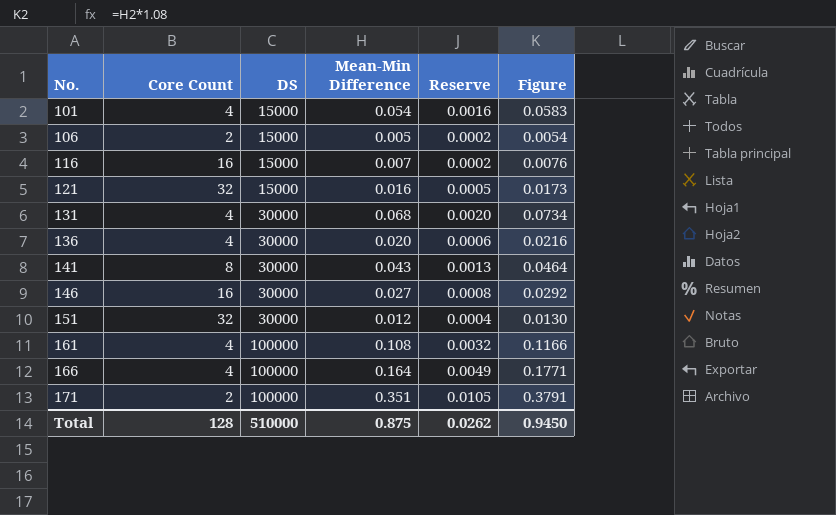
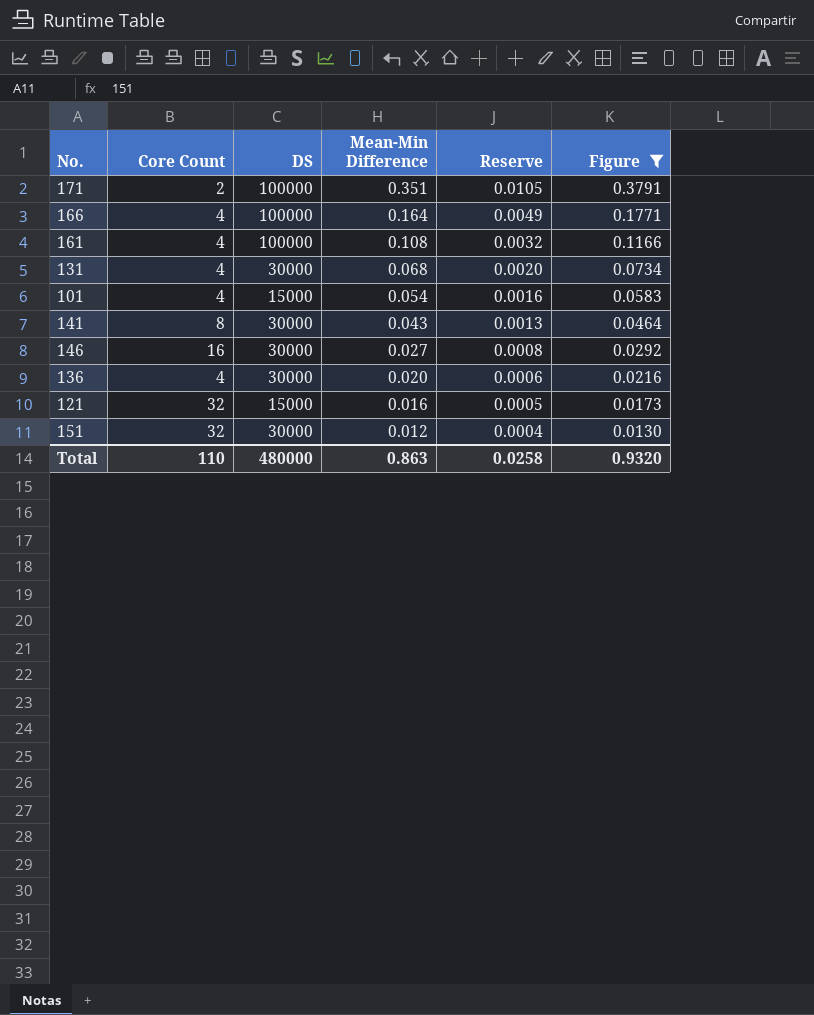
filter: none -> Figure >= 0.0130
row order: No. ascending -> Mean-Min Difference descending
Total | Core Count: 128 -> 110
Total | DS: 510000 -> 480000
Total | Mean-Min Difference: 0.875 -> 0.863
Total | Reserve: 0.0262 -> 0.0258
Total | Figure: 0.9450 -> 0.9320

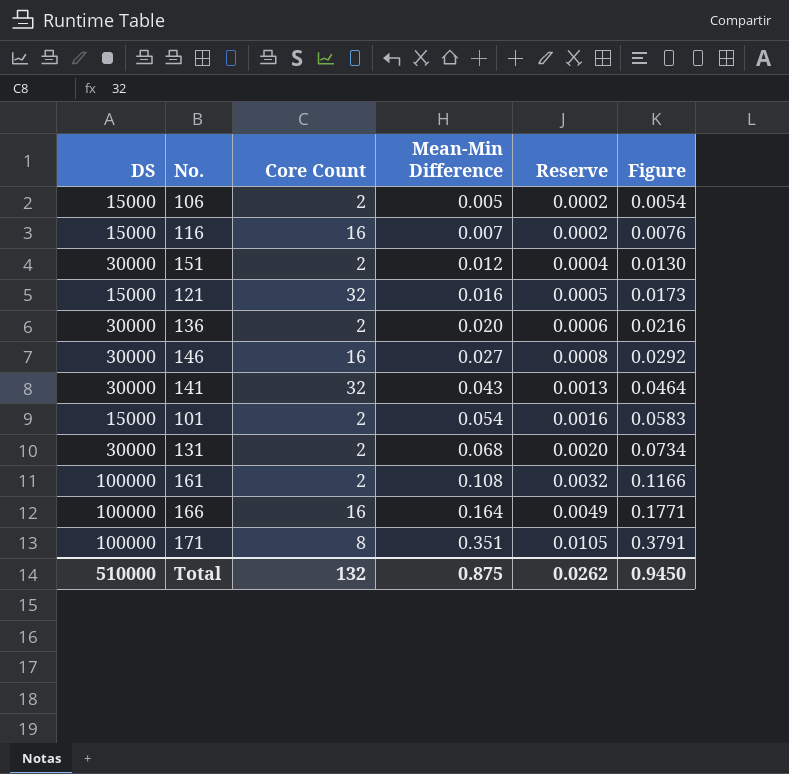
filter: Figure >= 0.0130 -> none
row order: Mean-Min Difference descending -> Mean-Min Difference ascending
column DS | position: 3 -> 1
151 | Core Count: 32 -> 2
136 | Core Count: 4 -> 2
141 | Core Count: 8 -> 32
101 | Core Count: 4 -> 2
131 | Core Count: 4 -> 2
161 | Core Count: 4 -> 2
166 | Core Count: 4 -> 16
171 | Core Count: 2 -> 8
Total | DS: 480000 -> 510000
Total | Core Count: 110 -> 132
Total | Mean-Min Difference: 0.863 -> 0.875
Total | Reserve: 0.0258 -> 0.0262
Total | Figure: 0.9320 -> 0.9450

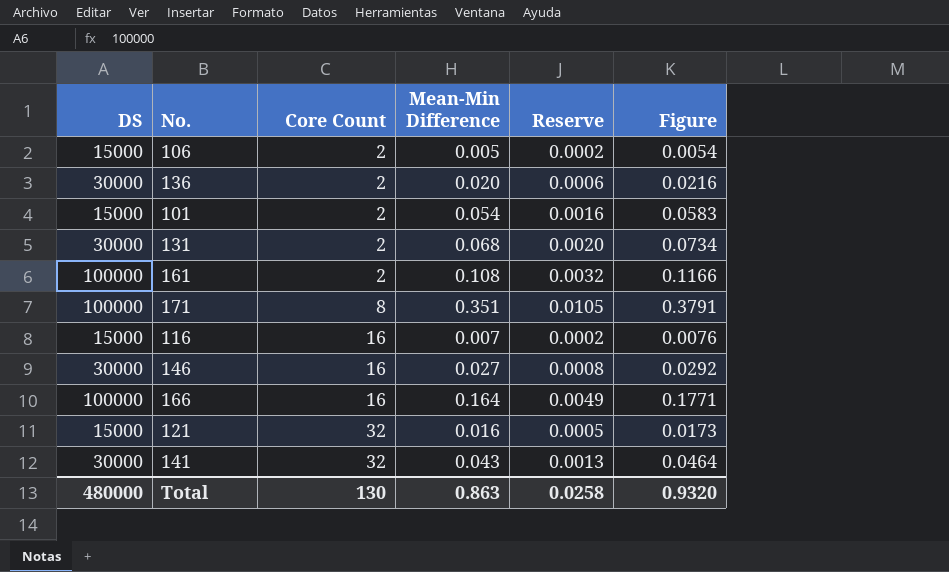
row order: Mean-Min Difference ascending -> Core Count ascending
row 151: 30000 | 2 | 0.012 | 0.0004 | 0.0130 -> none
Total | DS: 510000 -> 480000
Total | Core Count: 132 -> 130
Total | Mean-Min Difference: 0.875 -> 0.863
Total | Reserve: 0.0262 -> 0.0258
Total | Figure: 0.9450 -> 0.9320

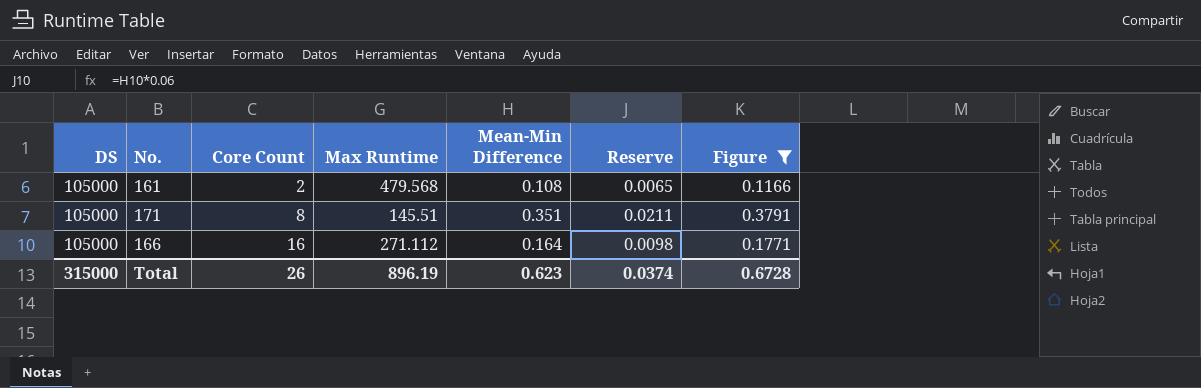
filter: none -> Figure >= 0.1166
column Max Runtime | position: none -> 4
column Reserve | formula: [Mean-Min Difference] * 0.03 -> [Mean-Min Difference] * 0.06
161 | DS: 100000 -> 105000
171 | DS: 100000 -> 105000
166 | DS: 100000 -> 105000
Total | DS: 480000 -> 315000
Total | Core Count: 130 -> 26
Total | Mean-Min Difference: 0.863 -> 0.623
Total | Reserve: 0.0258 -> 0.0374
Total | Figure: 0.9320 -> 0.6728

